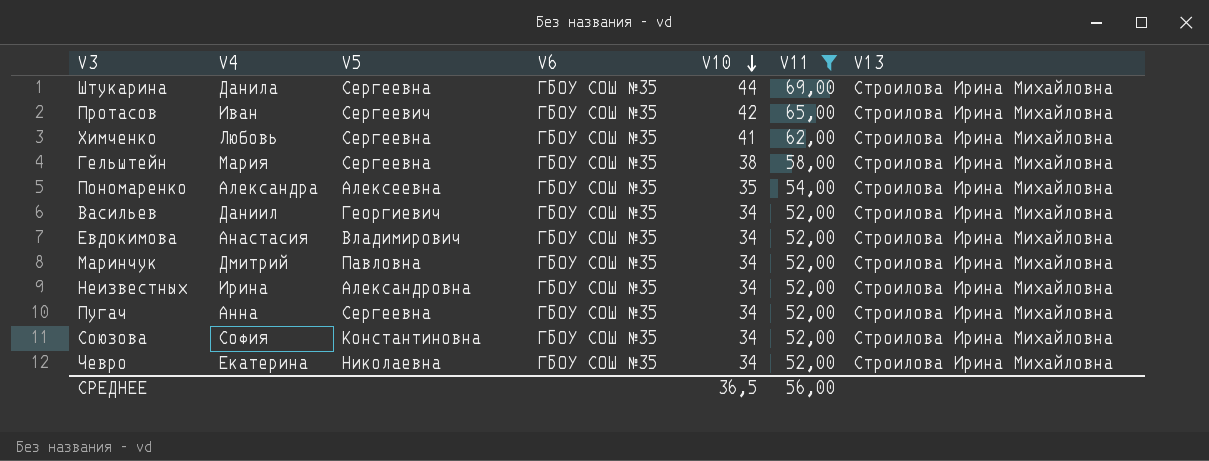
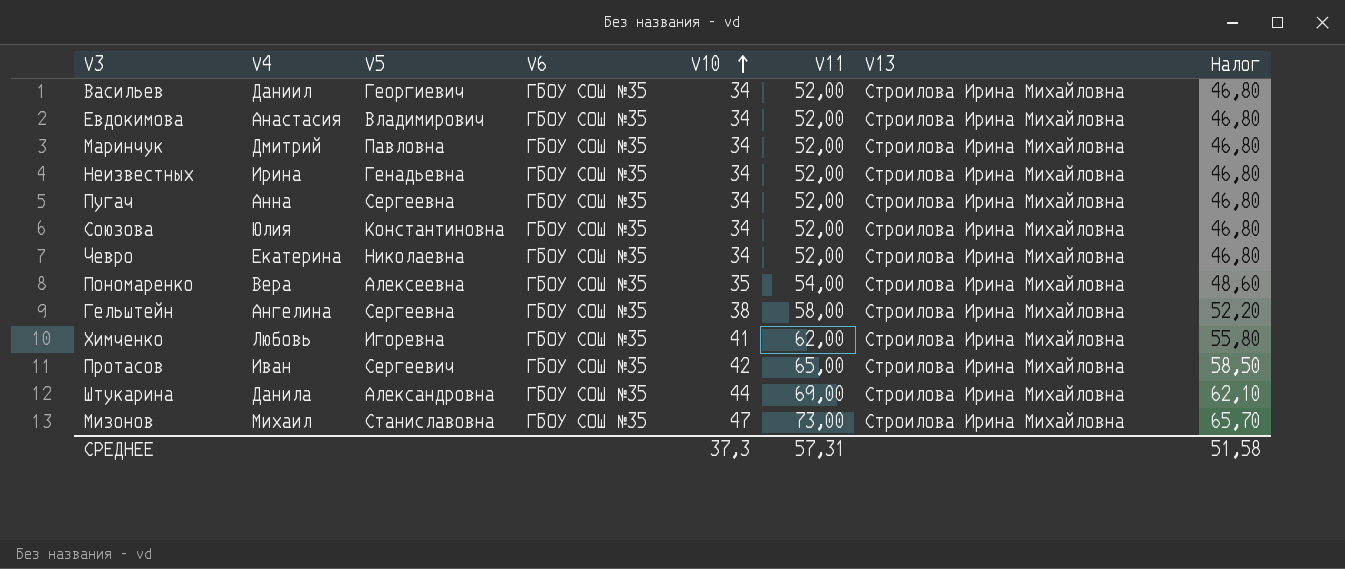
filter: V11 != 73,00 -> none
row order: V10 descending -> V10 ascending
column Налог | formula: none -> [V11] * 0,9
Неизвестных | V5: Александровна -> Генадьевна
Союзова | V4: София -> Юлия
Пономаренко | V4: Александра -> Вера
Гельштейн | V4: Мария -> Ангелина
Химченко | V5: Сергеевна -> Игоревна
Штукарина | V5: Сергеевна -> Александровна
СРЕДНЕЕ | V10: 36,5 -> 37,3
СРЕДНЕЕ | V11: 56,00 -> 57,31

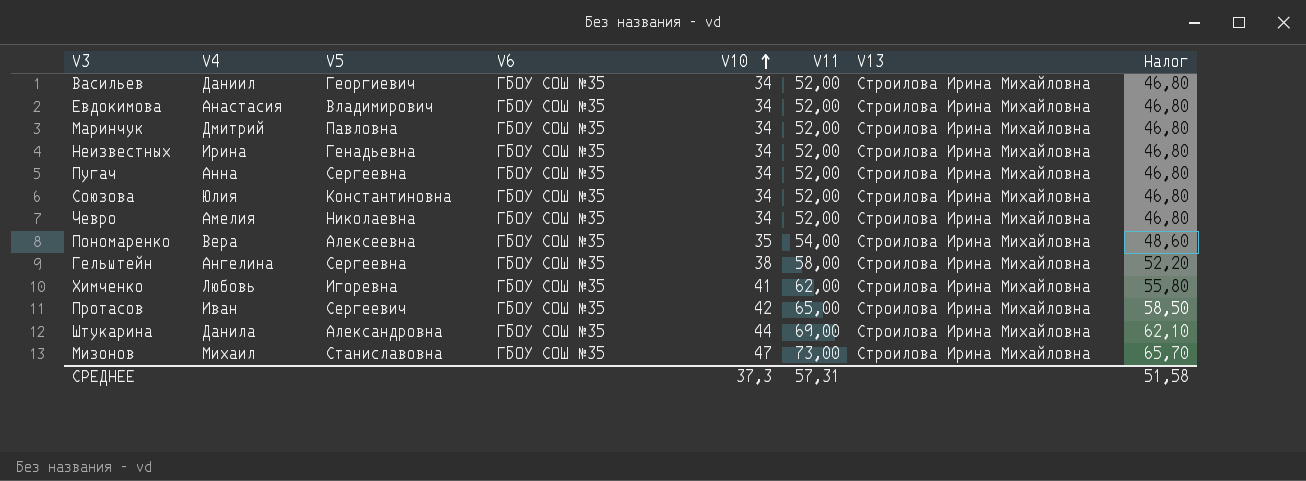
Чевро | V4: Екатерина -> Амелия

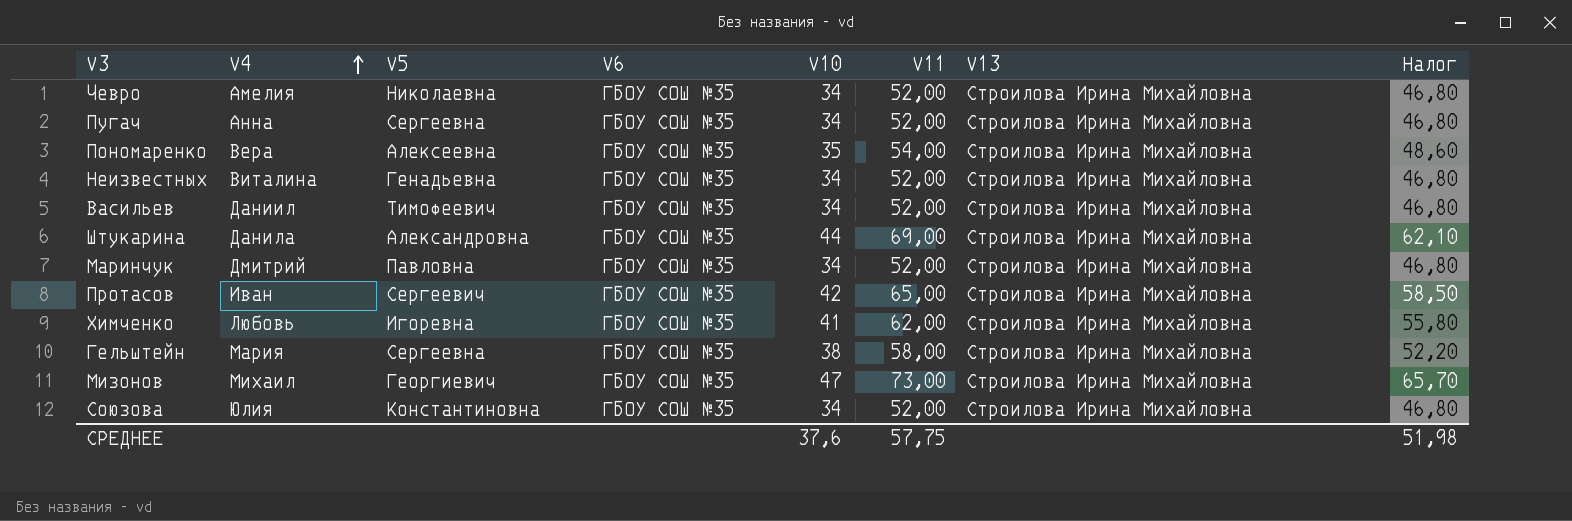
row order: V10 ascending -> V4 ascending
row Евдокимова: Анастасия | Владимирович | ГБОУ СОШ №35 | 34 | 52,00 | Строилова Ирина Михайловна | 46,80 -> none
Неизвестных | V4: Ирина -> Виталина
Васильев | V5: Георгиевич -> Тимофеевич
Гельштейн | V4: Ангелина -> Мария
Мизонов | V5: Станиславовна -> Георгиевич
СРЕДНЕЕ | V10: 37,3 -> 37,6
СРЕДНЕЕ | V11: 57,31 -> 57,75
СРЕДНЕЕ | Налог: 51,58 -> 51,98

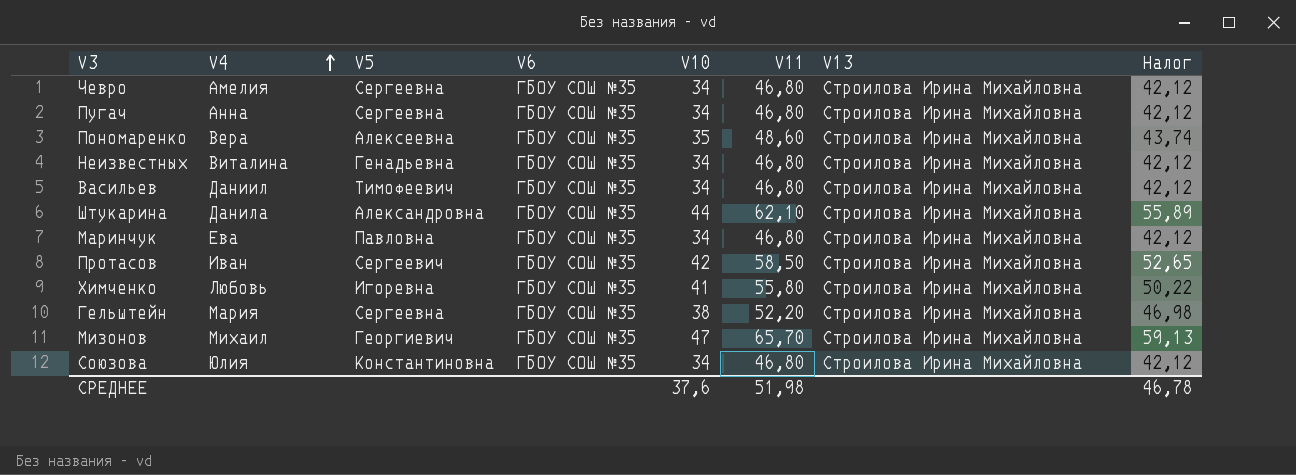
Чевро | V5: Николаевна -> Сергеевна
Чевро | V11: 52,00 -> 46,80
Чевро | Налог: 46,80 -> 42,12
Пугач | V11: 52,00 -> 46,80
Пугач | Налог: 46,80 -> 42,12
Пономаренко | V11: 54,00 -> 48,60
Пономаренко | Налог: 48,60 -> 43,74
Неизвестных | V11: 52,00 -> 46,80
Неизвестных | Налог: 46,80 -> 42,12
Васильев | V11: 52,00 -> 46,80
Васильев | Налог: 46,80 -> 42,12
Штукарина | V11: 69,00 -> 62,10
Штукарина | Налог: 62,10 -> 55,89
Маринчук | V4: Дмитрий -> Ева
Маринчук | V11: 52,00 -> 46,80
Маринчук | Налог: 46,80 -> 42,12
Протасов | V11: 65,00 -> 58,50
Протасов | Налог: 58,50 -> 52,65
Химченко | V11: 62,00 -> 55,80
Химченко | Налог: 55,80 -> 50,22
Гельштейн | V11: 58,00 -> 52,20
Гельштейн | Налог: 52,20 -> 46,98
Мизонов | V11: 73,00 -> 65,70
Мизонов | Налог: 65,70 -> 59,13
Союзова | V11: 52,00 -> 46,80
Союзова | Налог: 46,80 -> 42,12
СРЕДНЕЕ | V11: 57,75 -> 51,98
СРЕДНЕЕ | Налог: 51,98 -> 46,78

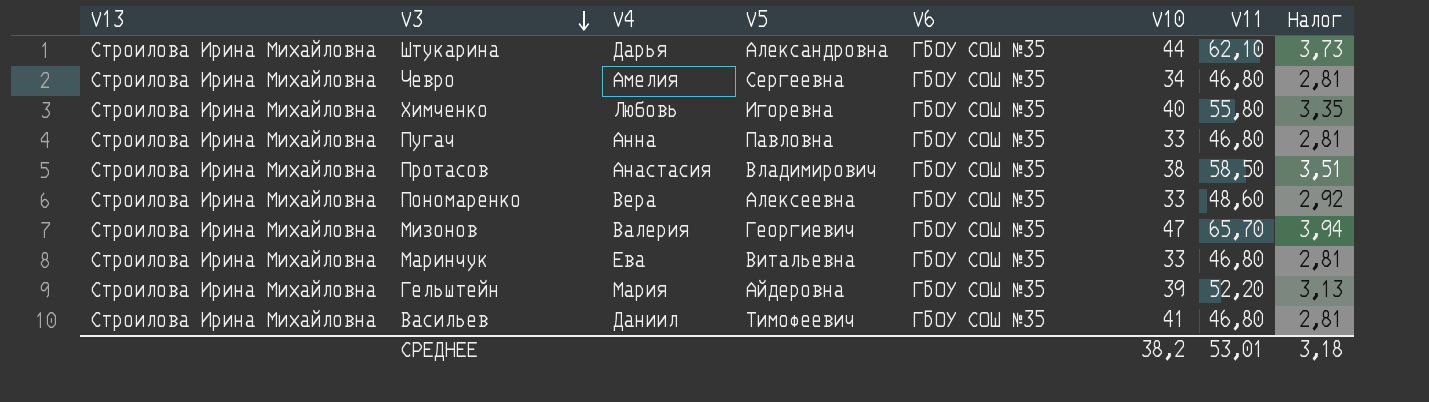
row order: V4 ascending -> V3 descending
column V13 | position: 7 -> 1
column Налог | formula: [V11] * 0,9 -> [V11] * 0,06
row Неизвестных: Виталина | Генадьевна | ГБОУ СОШ №35 | 34 | 46,80 | Строилова Ирина Михайловна | 42,12 -> none
row Союзова: Юлия | Константиновна | ГБОУ СОШ №35 | 34 | 46,80 | Строилова Ирина Михайловна | 42,12 -> none
Штукарина | V4: Данила -> Дарья
Химченко | V10: 41 -> 40
Пугач | V5: Сергеевна -> Павловна
Пугач | V10: 34 -> 33
Протасов | V4: Иван -> Анастасия
Протасов | V5: Сергеевич -> Владимирович
Протасов | V10: 42 -> 38
Пономаренко | V10: 35 -> 33
Мизонов | V4: Михаил -> Валерия
Маринчук | V5: Павловна -> Витальевна
Маринчук | V10: 34 -> 33
Гельштейн | V5: Сергеевна -> Айдеровна
Гельштейн | V10: 38 -> 39
Васильев | V10: 34 -> 41
СРЕДНЕЕ | V10: 37,6 -> 38,2
СРЕДНЕЕ | V11: 51,98 -> 53,01
СРЕДНЕЕ | Налог: 46,78 -> 3,18

